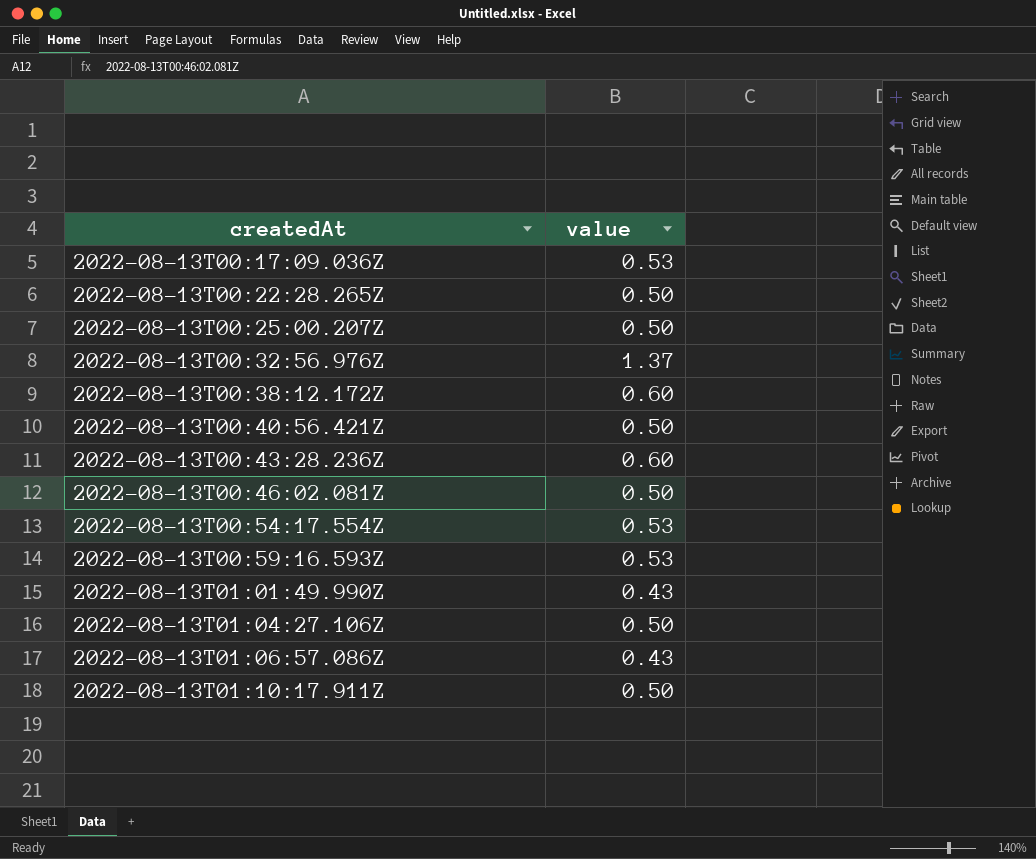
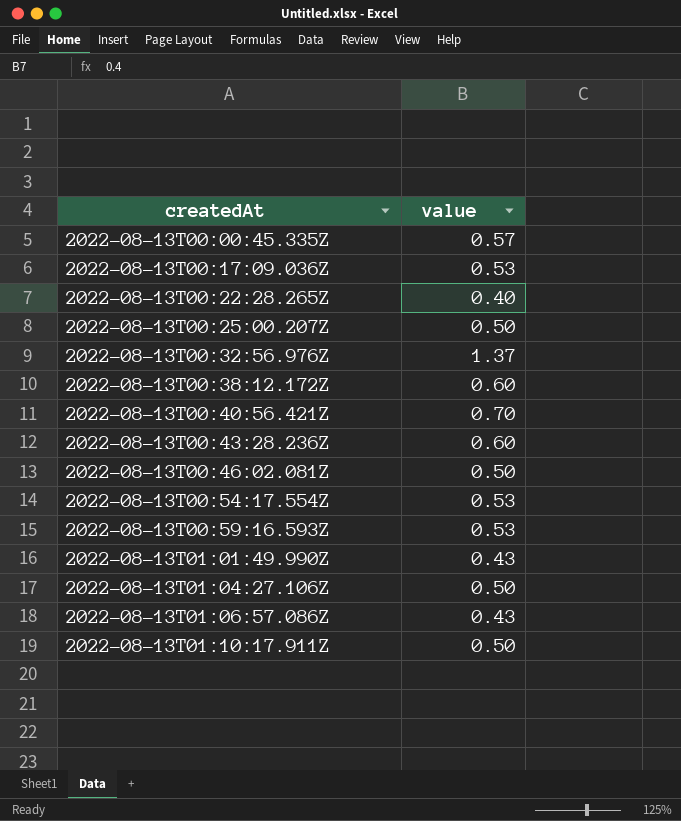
row 2022-08-13T00:00:45.335Z: none -> 0.57
2022-08-13T00:22:28.265Z | value: 0.50 -> 0.40
2022-08-13T00:40:56.421Z | value: 0.50 -> 0.70

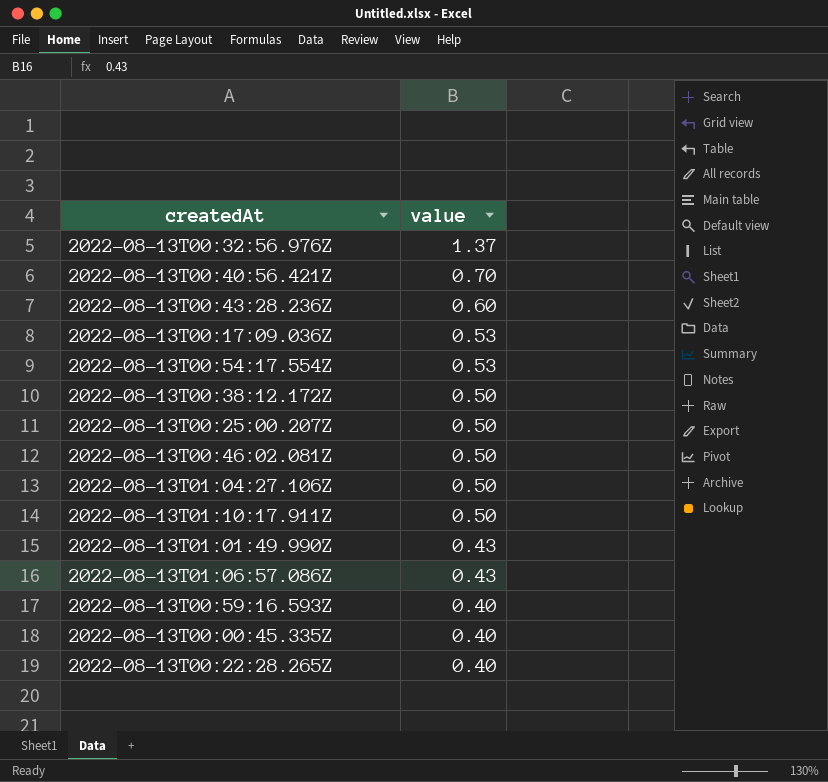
row order: createdAt ascending -> value descending
2022-08-13T00:38:12.172Z | value: 0.60 -> 0.50
2022-08-13T00:59:16.593Z | value: 0.53 -> 0.40
2022-08-13T00:00:45.335Z | value: 0.57 -> 0.40

